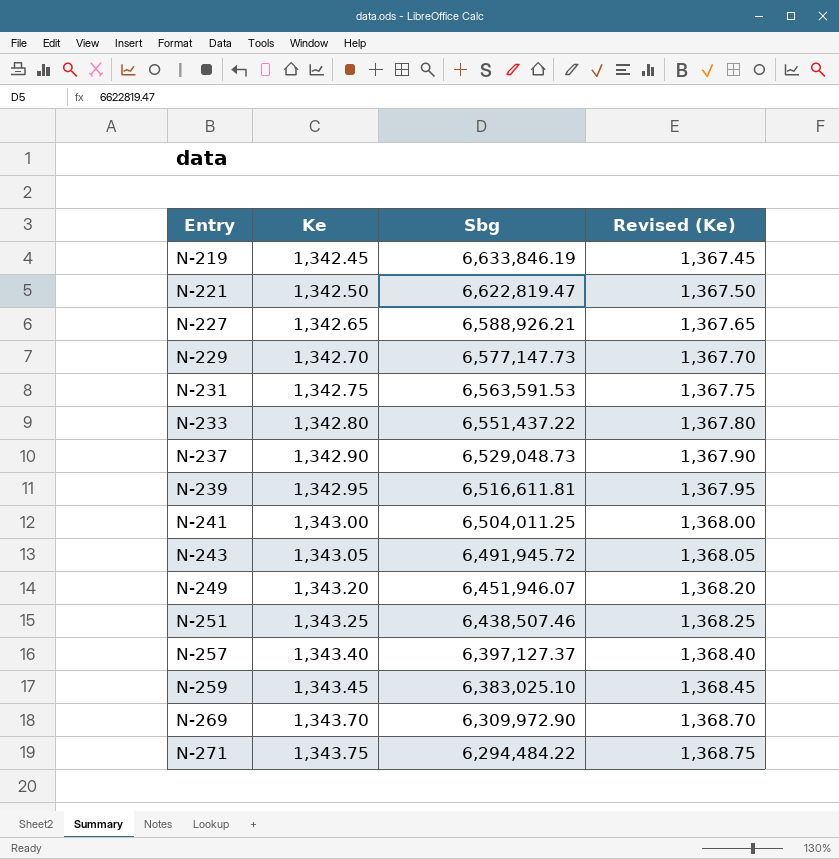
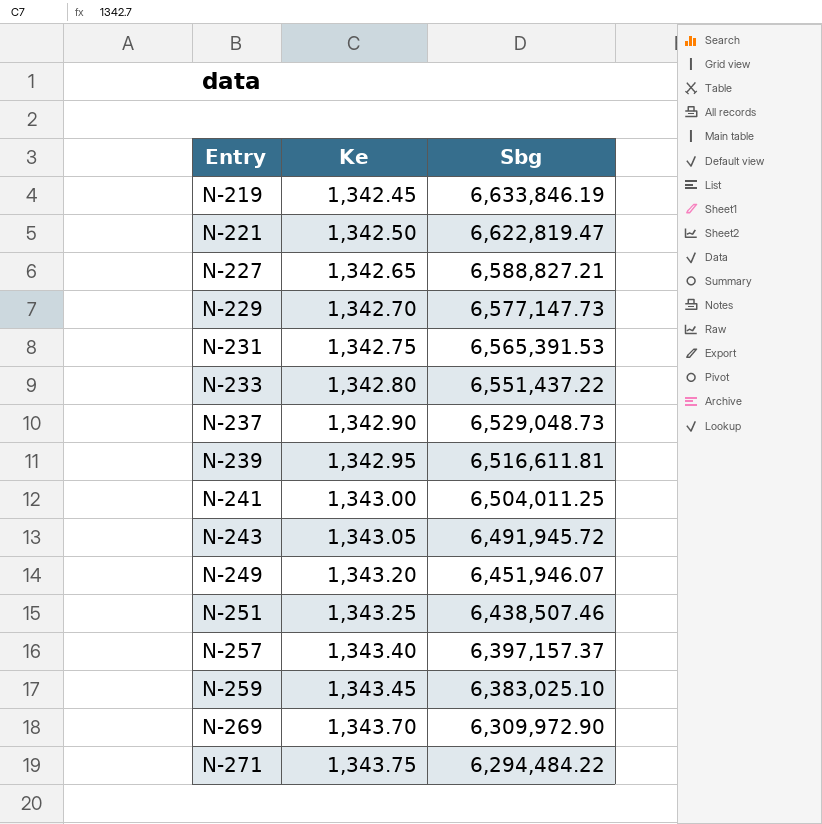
column Revised (Ke) | formula: [Ke] + 25 -> none
N-227 | Sbg: 6,588,926.21 -> 6,588,827.21
N-231 | Sbg: 6,563,591.53 -> 6,565,391.53
N-257 | Sbg: 6,397,127.37 -> 6,397,157.37

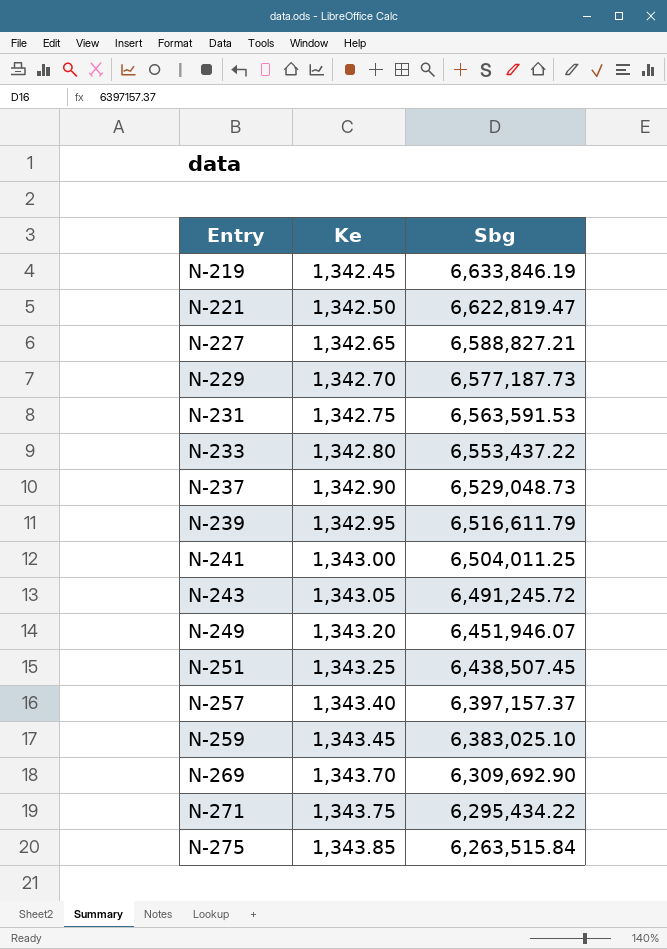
N-229 | Sbg: 6,577,147.73 -> 6,577,187.73
N-231 | Sbg: 6,565,391.53 -> 6,563,591.53
N-233 | Sbg: 6,551,437.22 -> 6,553,437.22
N-239 | Sbg: 6,516,611.81 -> 6,516,611.79
N-243 | Sbg: 6,491,945.72 -> 6,491,245.72
N-251 | Sbg: 6,438,507.46 -> 6,438,507.45
N-269 | Sbg: 6,309,972.90 -> 6,309,692.90
N-271 | Sbg: 6,294,484.22 -> 6,295,434.22
row N-275: none -> 1,343.85 | 6,263,515.84

